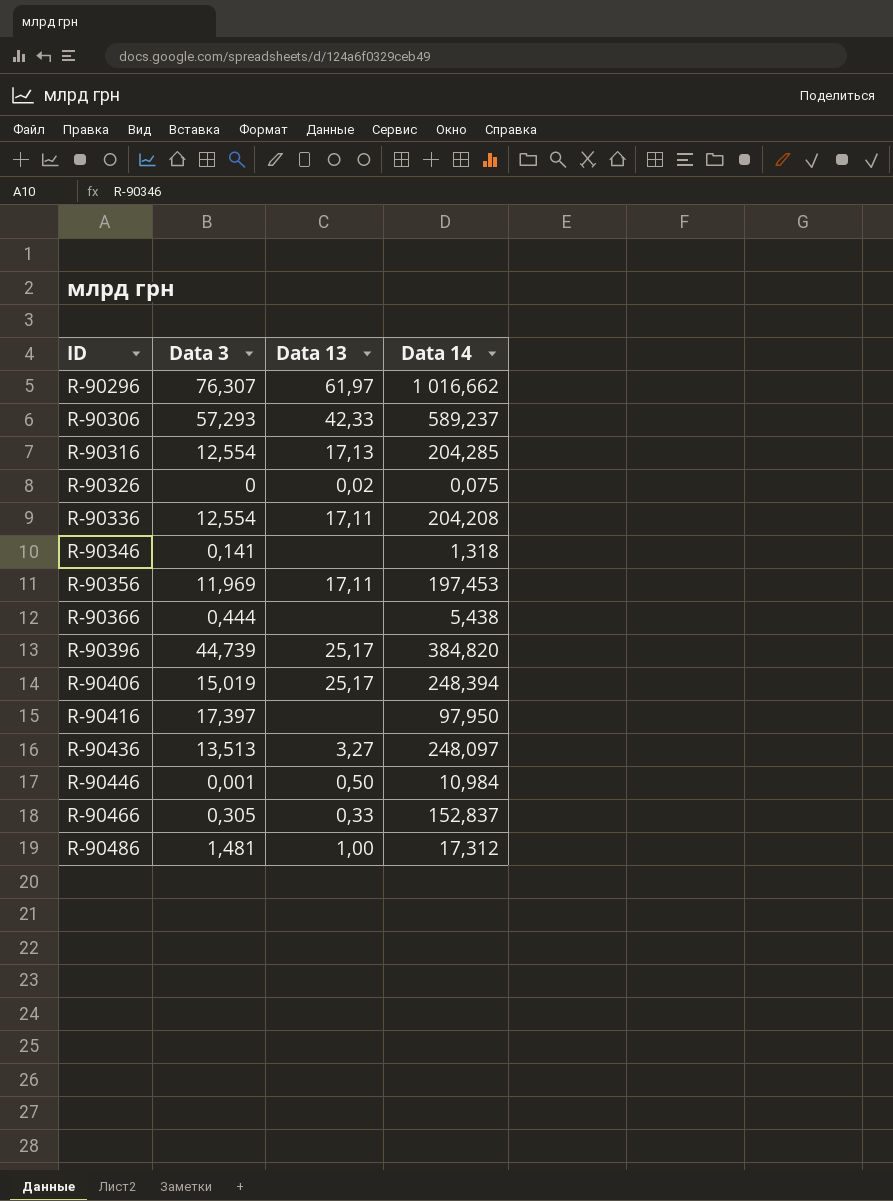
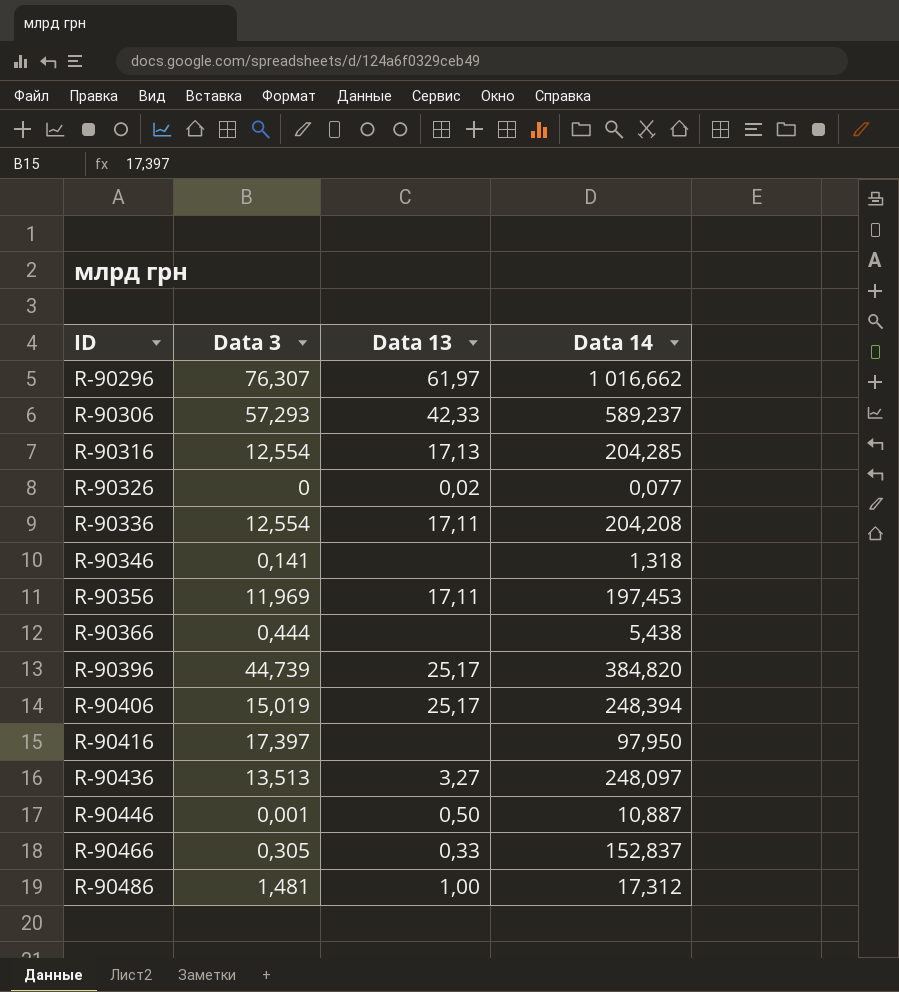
R-90326 | Data 14: 0,075 -> 0,077
R-90446 | Data 14: 10,984 -> 10,887

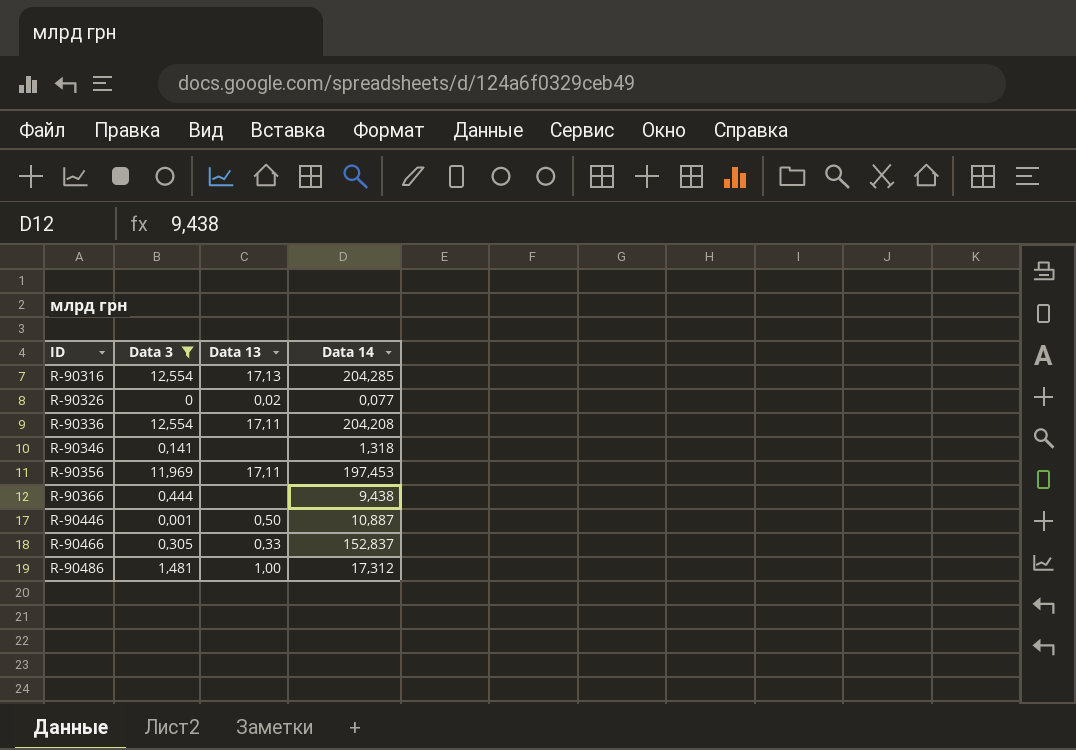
filter: none -> Data 3 <= 12,554
R-90366 | Data 14: 5,438 -> 9,438

